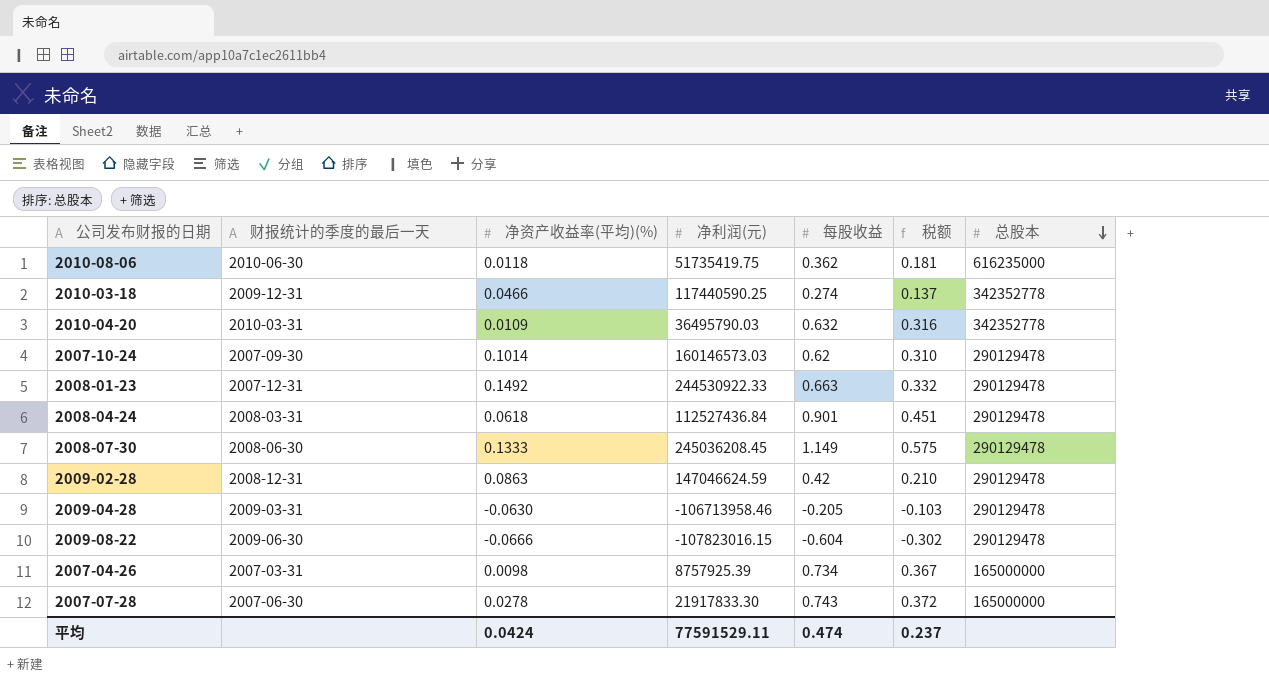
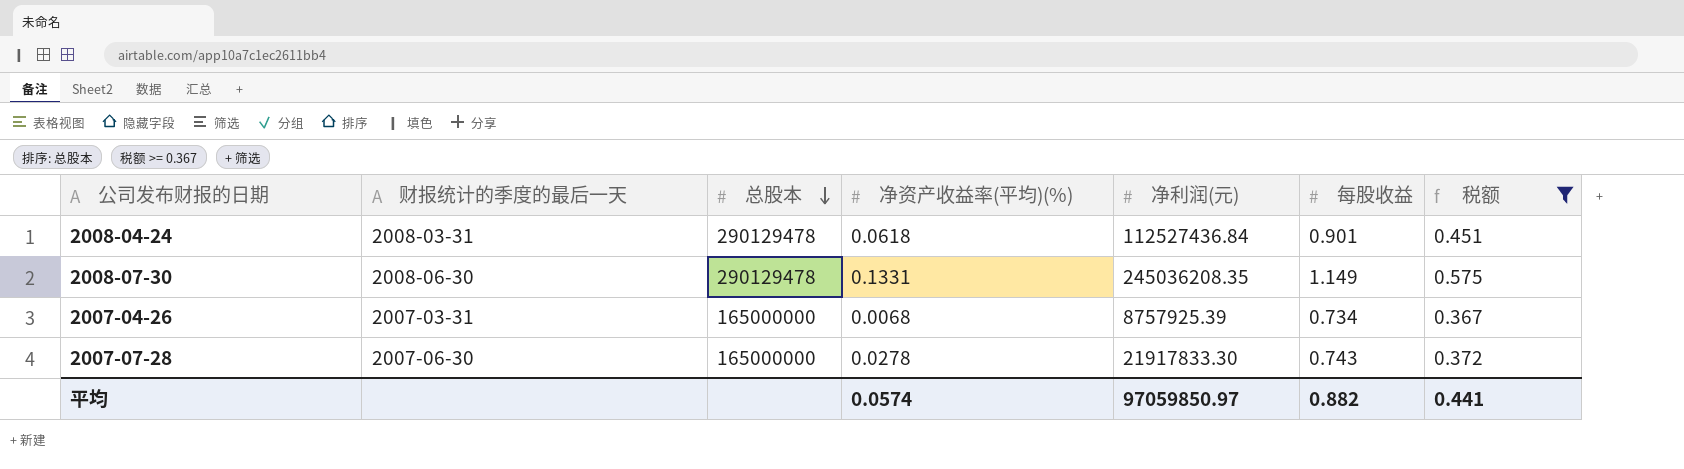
filter: none -> 税额 >= 0.367
column 总股本 | position: 7 -> 3
2008-07-30 | 净资产收益率(平均)(%): 0.1333 -> 0.1331
2008-07-30 | 净利润(元): 245036208.45 -> 245036208.35
2007-04-26 | 净资产收益率(平均)(%): 0.0098 -> 0.0068
平均 | 净资产收益率(平均)(%): 0.0424 -> 0.0574
平均 | 净利润(元): 77591529.11 -> 97059850.97
平均 | 每股收益: 0.474 -> 0.882
平均 | 税额: 0.237 -> 0.441

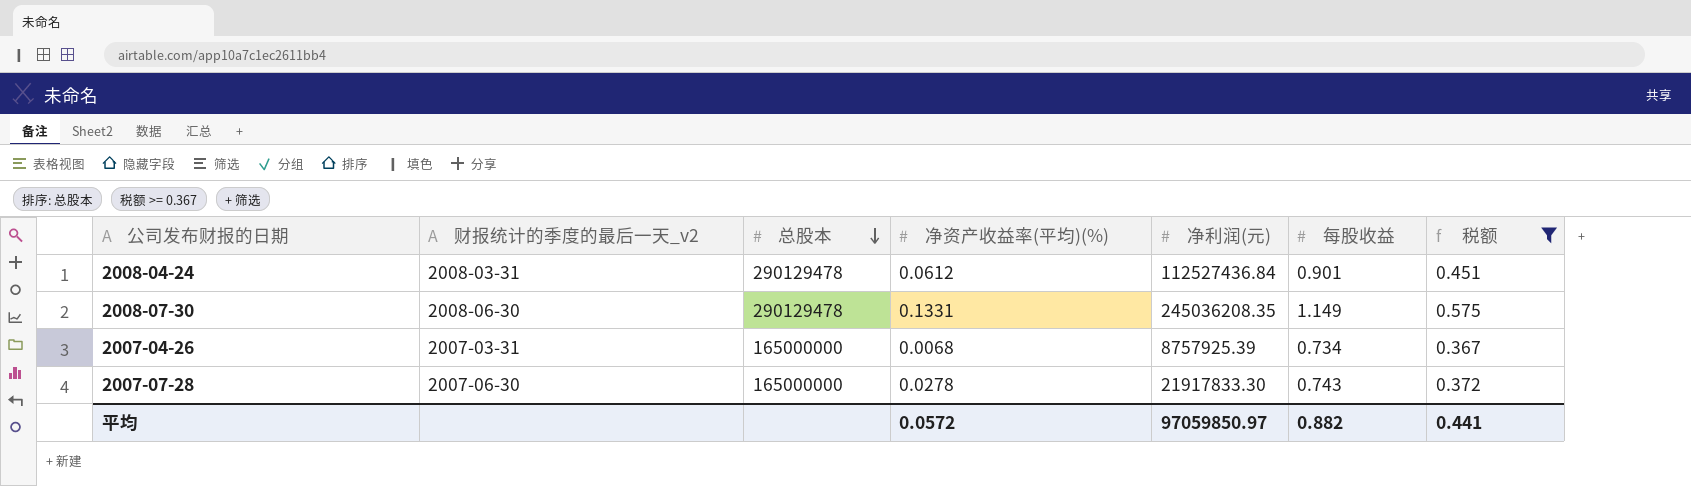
column name: 财报统计的季度的最后一天 -> 财报统计的季度的最后一天_v2
2008-04-24 | 净资产收益率(平均)(%): 0.0618 -> 0.0612
平均 | 净资产收益率(平均)(%): 0.0574 -> 0.0572

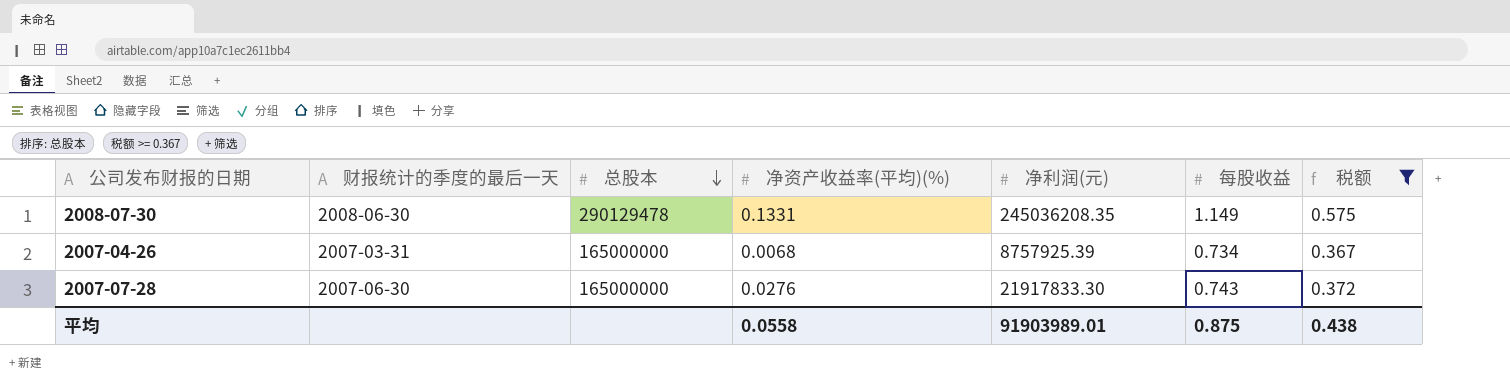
column name: 财报统计的季度的最后一天_v2 -> 财报统计的季度的最后一天
row 2008-04-24: 2008-03-31 | 290129478 | 0.0612 | 112527436.84 | 0.901 | 0.451 -> none
2007-07-28 | 净资产收益率(平均)(%): 0.0278 -> 0.0276
平均 | 净资产收益率(平均)(%): 0.0572 -> 0.0558
平均 | 净利润(元): 97059850.97 -> 91903989.01
平均 | 每股收益: 0.882 -> 0.875
平均 | 税额: 0.441 -> 0.438

